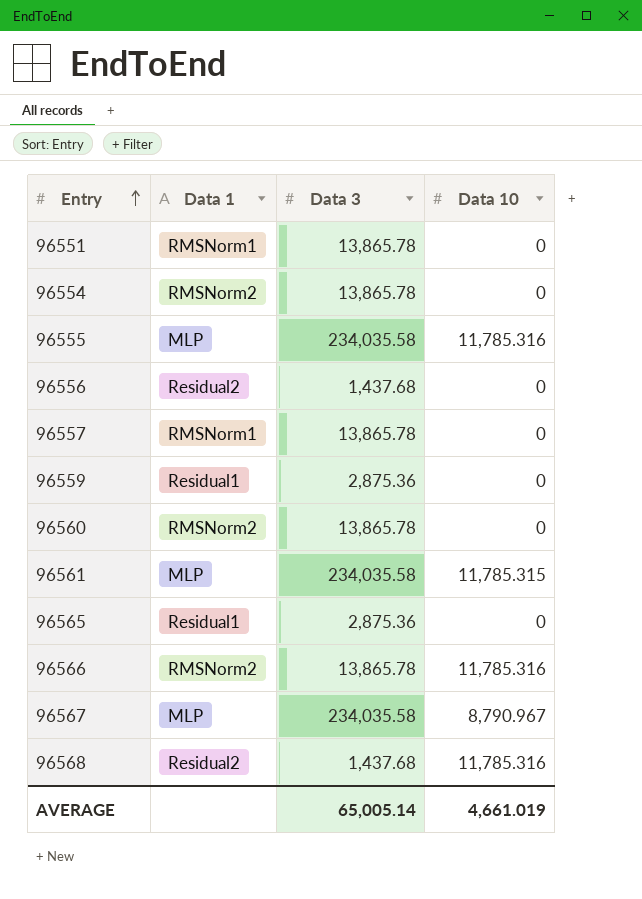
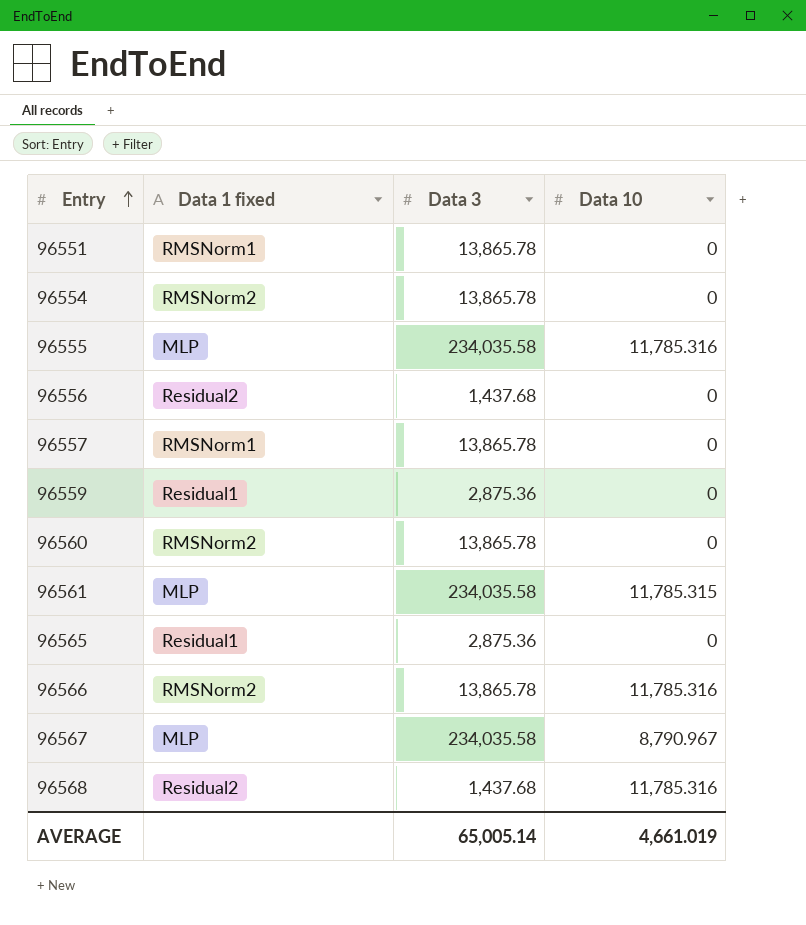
column name: Data 1 -> Data 1 fixed

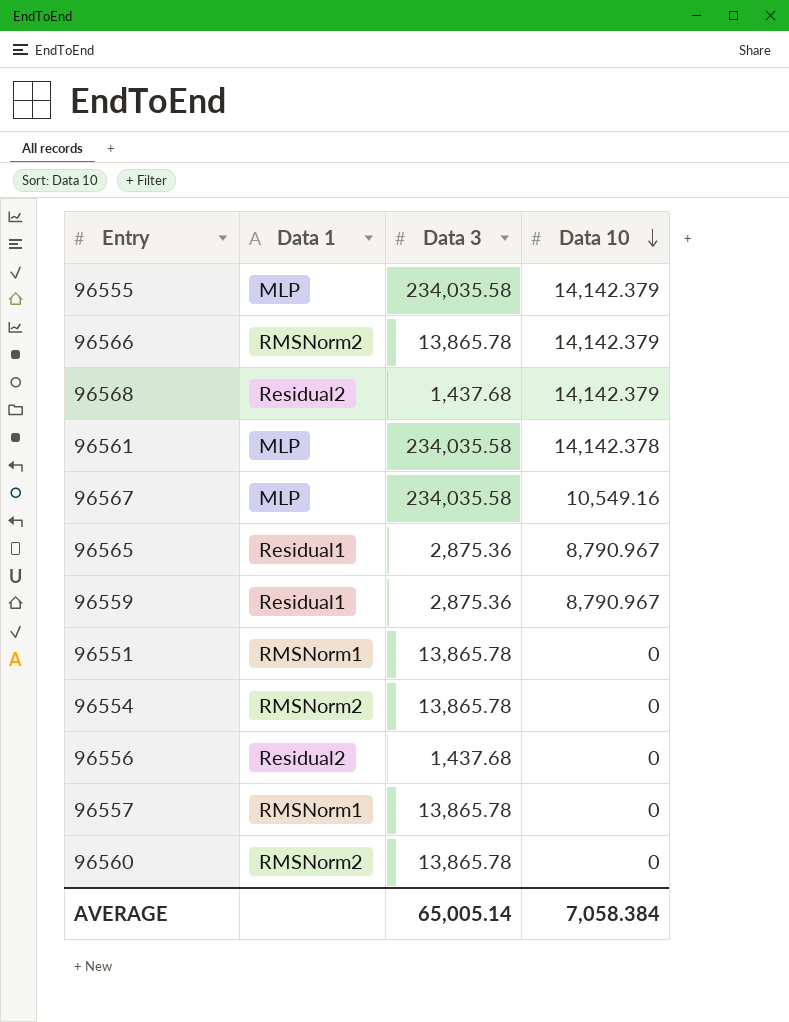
row order: Entry ascending -> Data 10 descending
column name: Data 1 fixed -> Data 1
96555 | Data 10: 11,785.316 -> 14,142.379
96566 | Data 10: 11,785.316 -> 14,142.379
96568 | Data 10: 11,785.316 -> 14,142.379
96561 | Data 10: 11,785.315 -> 14,142.378
96567 | Data 10: 8,790.967 -> 10,549.16
96565 | Data 10: 0 -> 8,790.967
96559 | Data 10: 0 -> 8,790.967
AVERAGE | Data 10: 4,661.019 -> 7,058.384

